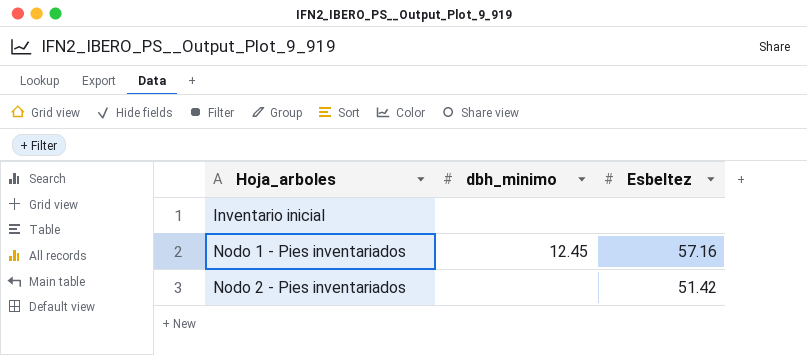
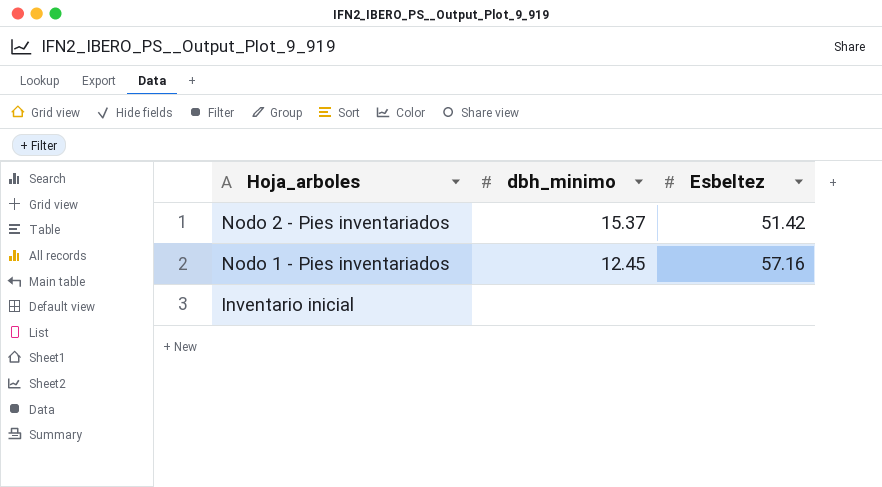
row order: Hoja_arboles ascending -> Hoja_arboles descending
Nodo 2 - Pies inventariados | dbh_minimo: none -> 15.37

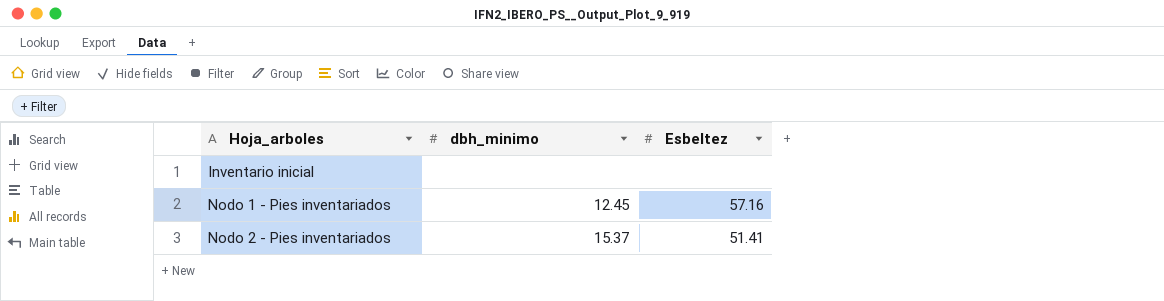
row order: Hoja_arboles descending -> Hoja_arboles ascending
Nodo 2 - Pies inventariados | Esbeltez: 51.42 -> 51.41

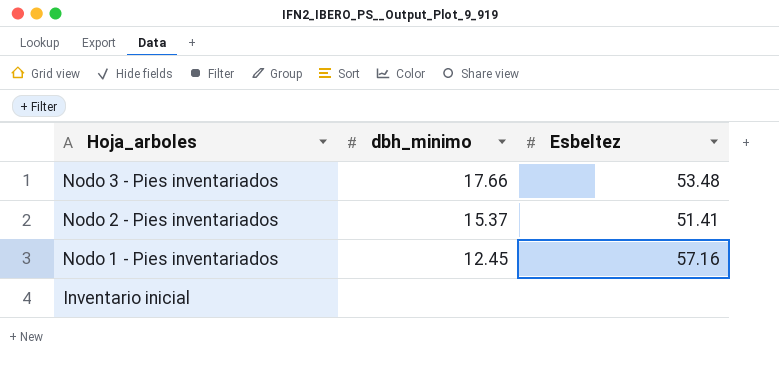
row order: Hoja_arboles ascending -> Hoja_arboles descending
row Nodo 3 - Pies inventariados: none -> 17.66 | 53.48

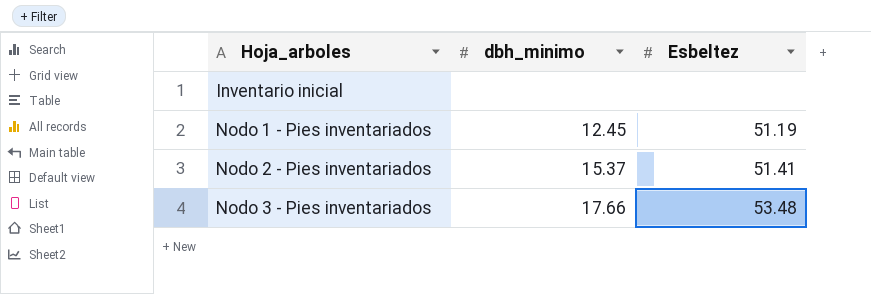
row order: Hoja_arboles descending -> Hoja_arboles ascending
Nodo 1 - Pies inventariados | Esbeltez: 57.16 -> 51.19

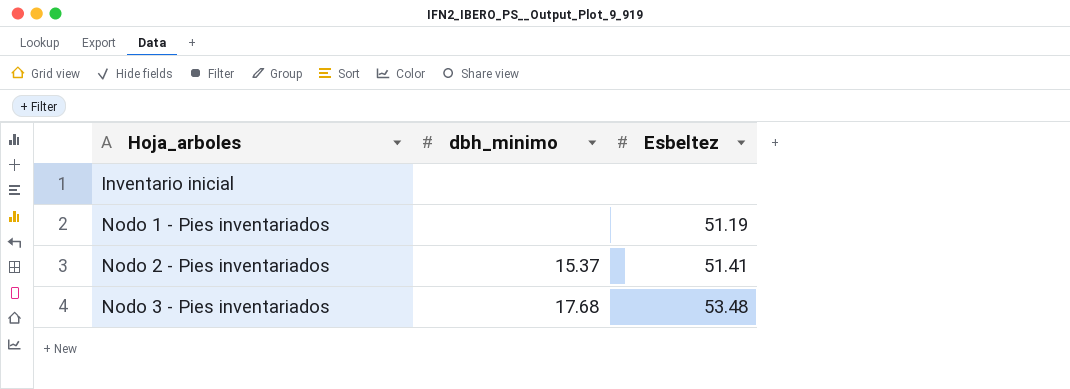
Nodo 1 - Pies inventariados | dbh_minimo: 12.45 -> none
Nodo 3 - Pies inventariados | dbh_minimo: 17.66 -> 17.68

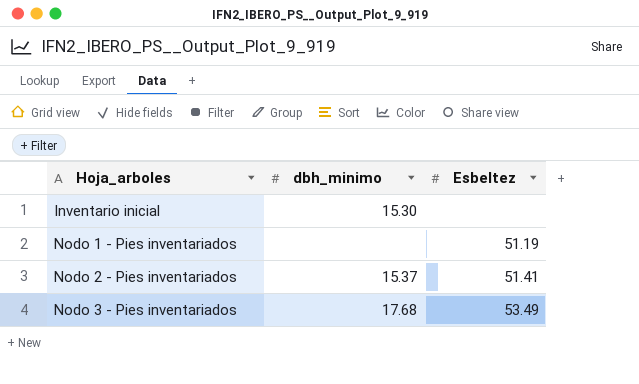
Inventario inicial | dbh_minimo: none -> 15.30
Nodo 3 - Pies inventariados | Esbeltez: 53.48 -> 53.49

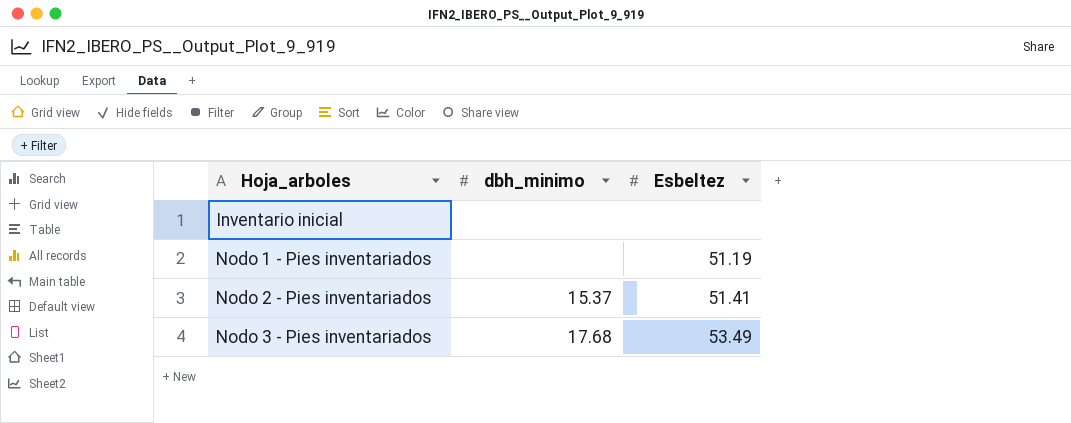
Inventario inicial | dbh_minimo: 15.30 -> none

